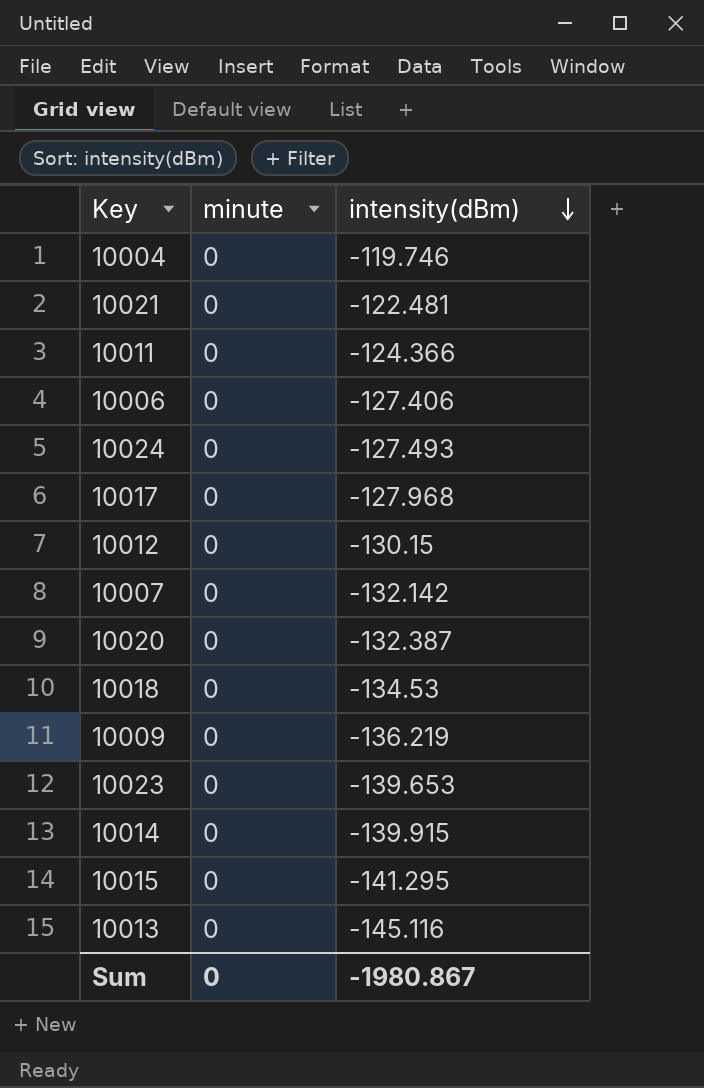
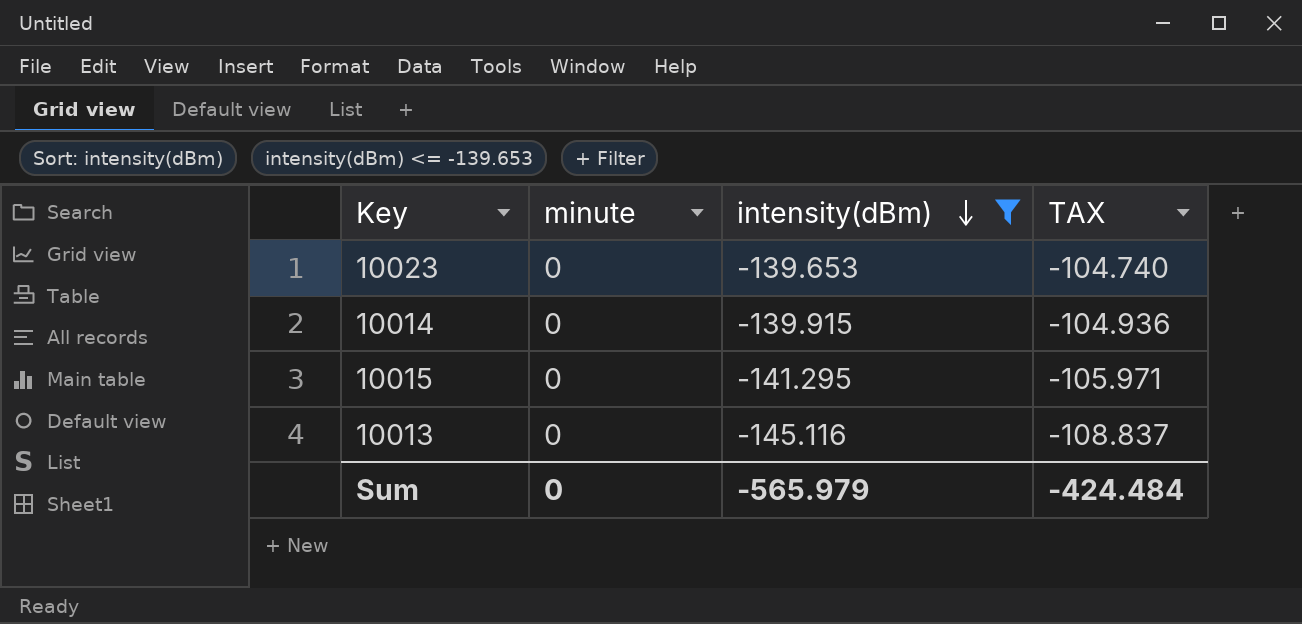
filter: none -> intensity(dBm) <= -139.653
column TAX | formula: none -> [intensity(dBm)] * 0.75
Sum | intensity(dBm): -1980.867 -> -565.979

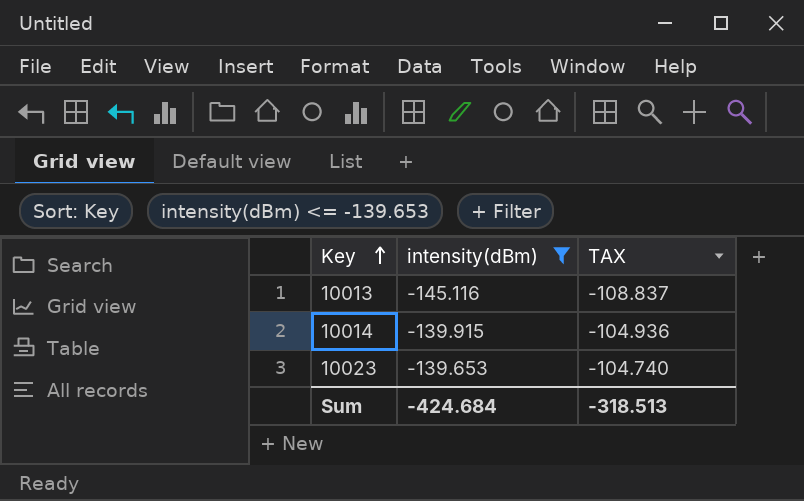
row order: intensity(dBm) descending -> Key ascending
column minute | position: 2 -> none
row 10015: 0 | -141.295 | -105.971 -> none
Sum | intensity(dBm): -565.979 -> -424.684
Sum | TAX: -424.484 -> -318.513

